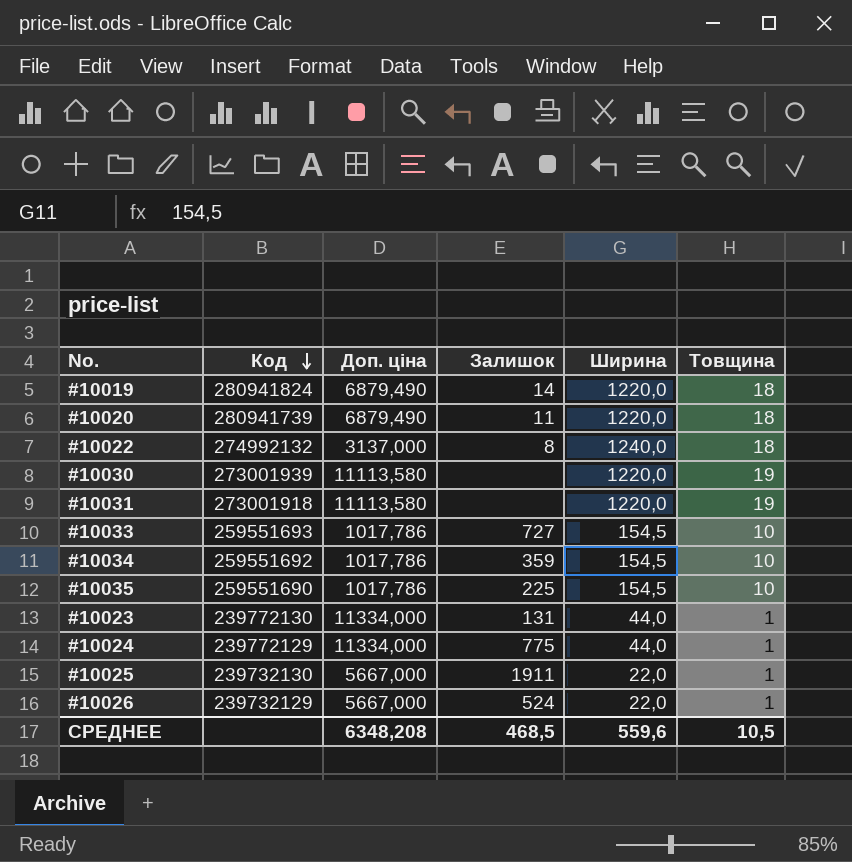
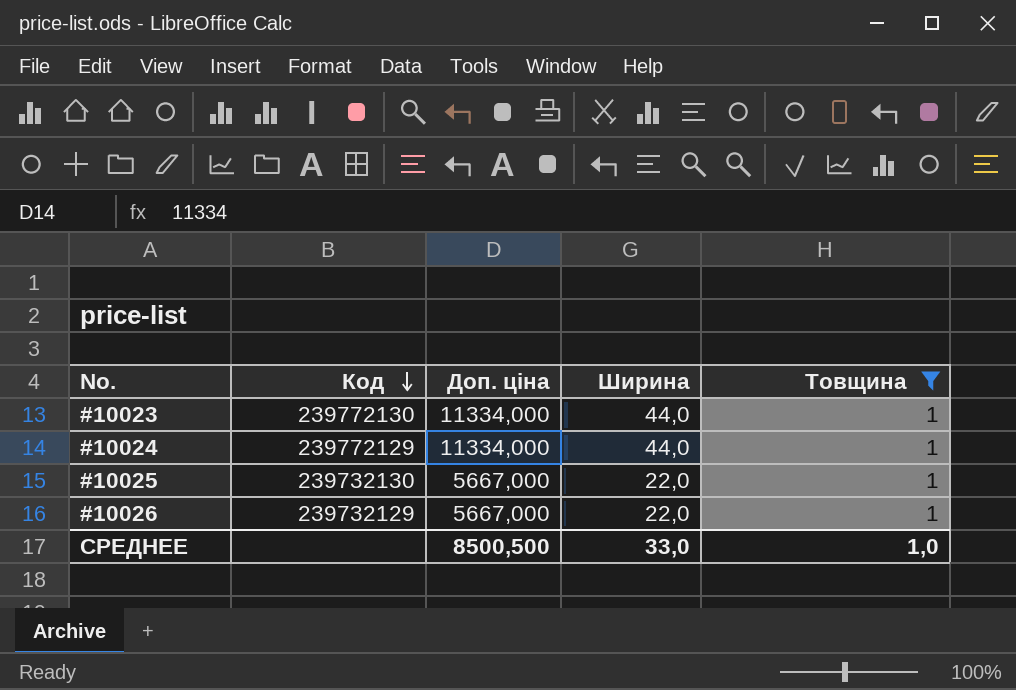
filter: none -> Товщина = 1
column Залишок | position: 4 -> none
СРЕДНЕЕ | Доп. ціна: 6348,208 -> 8500,500
СРЕДНЕЕ | Ширина: 559,6 -> 33,0
СРЕДНЕЕ | Товщина: 10,5 -> 1,0

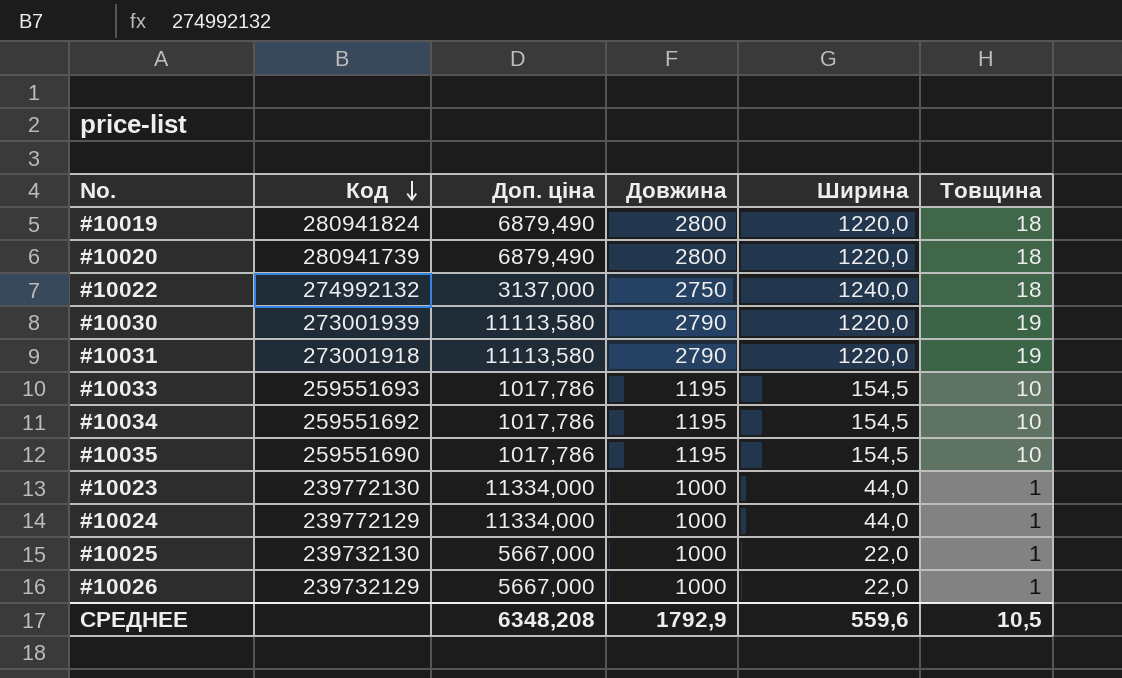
filter: Товщина = 1 -> none
column Довжина | position: none -> 4
СРЕДНЕЕ | Доп. ціна: 8500,500 -> 6348,208
СРЕДНЕЕ | Ширина: 33,0 -> 559,6
СРЕДНЕЕ | Товщина: 1,0 -> 10,5

